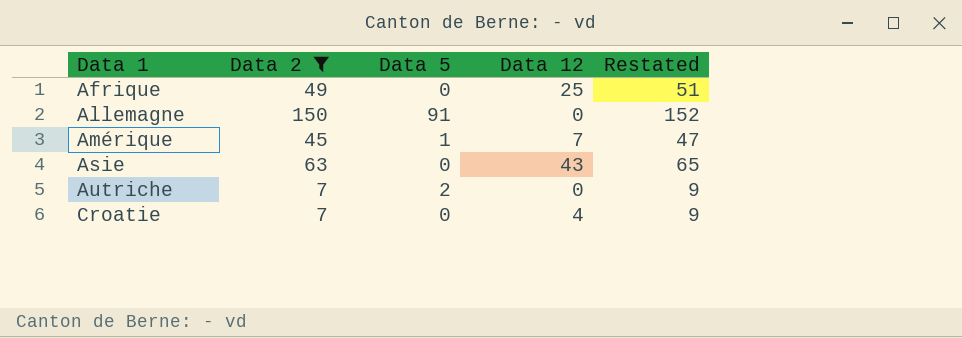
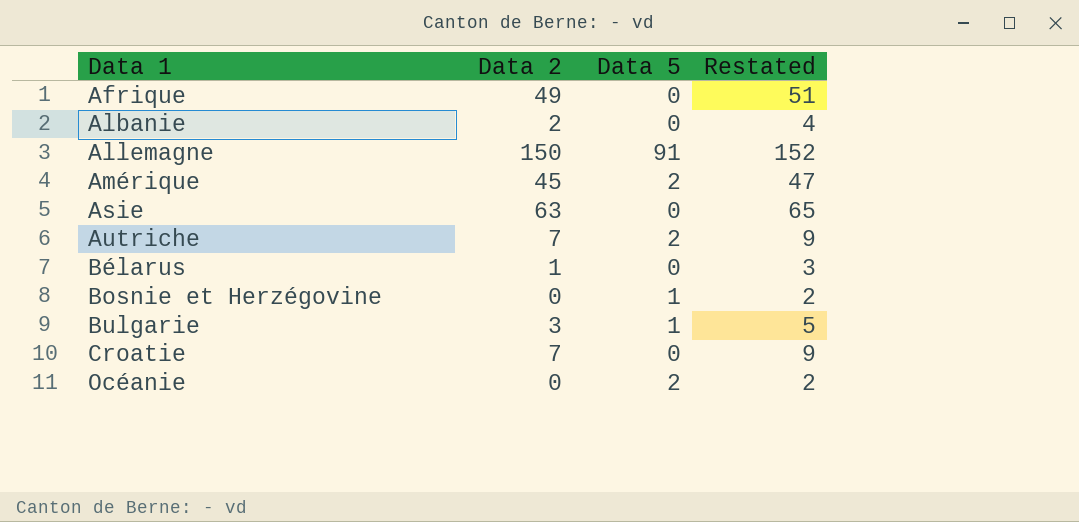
filter: Data 2 >= 7 -> none
column Data 12 | position: 4 -> none
Amérique | Data 5: 1 -> 2

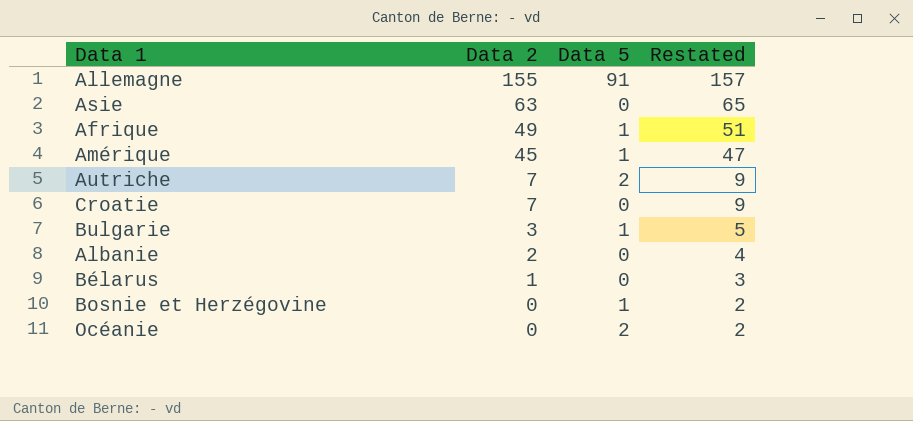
row order: Data 1 ascending -> Data 2 descending
Allemagne | Data 2: 150 -> 155
Allemagne | Restated: 152 -> 157
Afrique | Data 5: 0 -> 1
Amérique | Data 5: 2 -> 1

